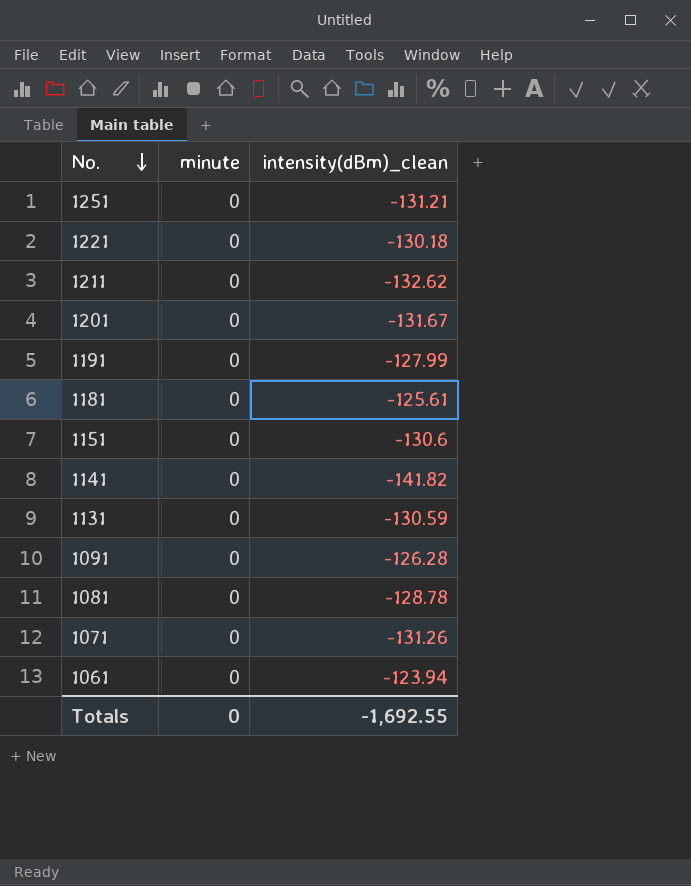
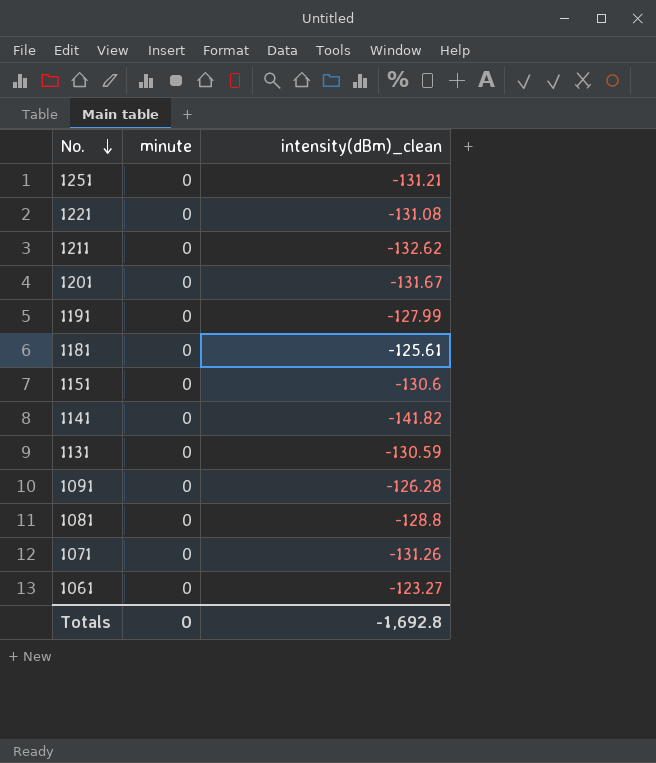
1221 | intensity(dBm)_clean: -130.18 -> -131.08
1081 | intensity(dBm)_clean: -128.78 -> -128.8
1061 | intensity(dBm)_clean: -123.94 -> -123.27
Totals | intensity(dBm)_clean: -1,692.55 -> -1,692.8

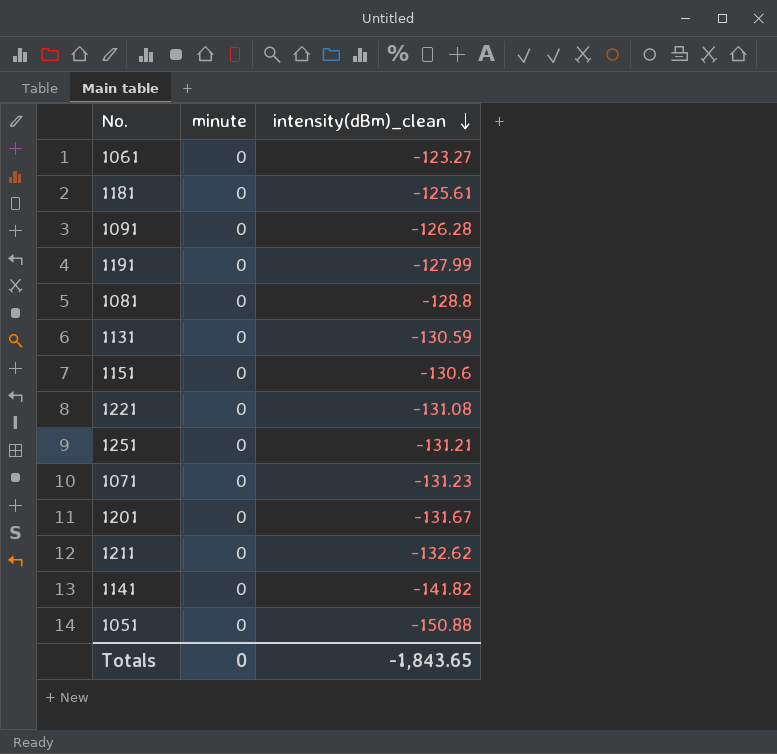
row order: No. descending -> intensity(dBm)_clean descending
1071 | intensity(dBm)_clean: -131.26 -> -131.23
row 1051: none -> 0 | -150.88
Totals | intensity(dBm)_clean: -1,692.8 -> -1,843.65

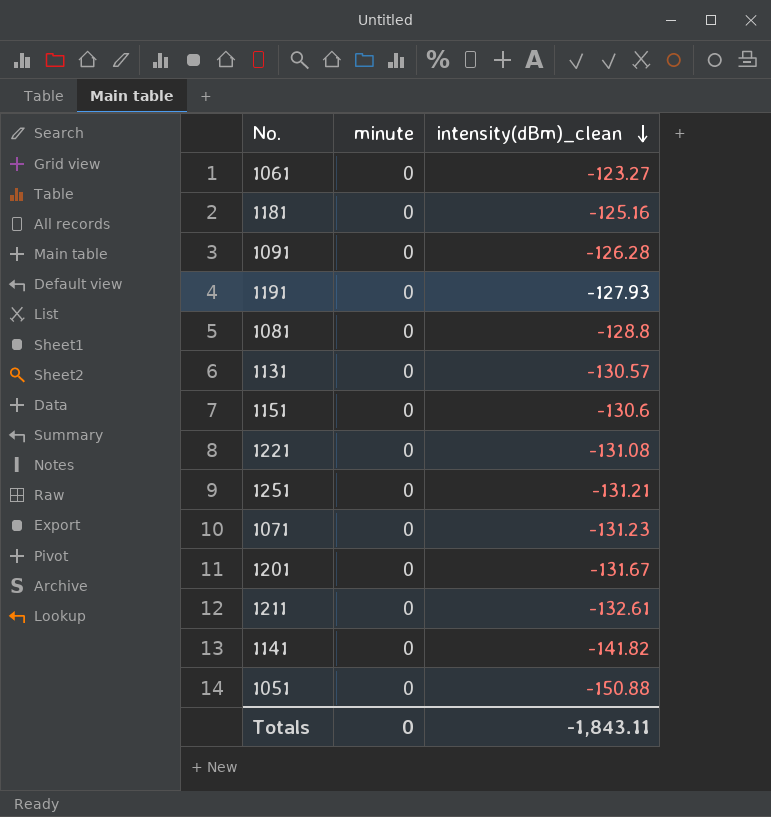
1181 | intensity(dBm)_clean: -125.61 -> -125.16
1191 | intensity(dBm)_clean: -127.99 -> -127.93
1131 | intensity(dBm)_clean: -130.59 -> -130.57
1211 | intensity(dBm)_clean: -132.62 -> -132.61
Totals | intensity(dBm)_clean: -1,843.65 -> -1,843.11

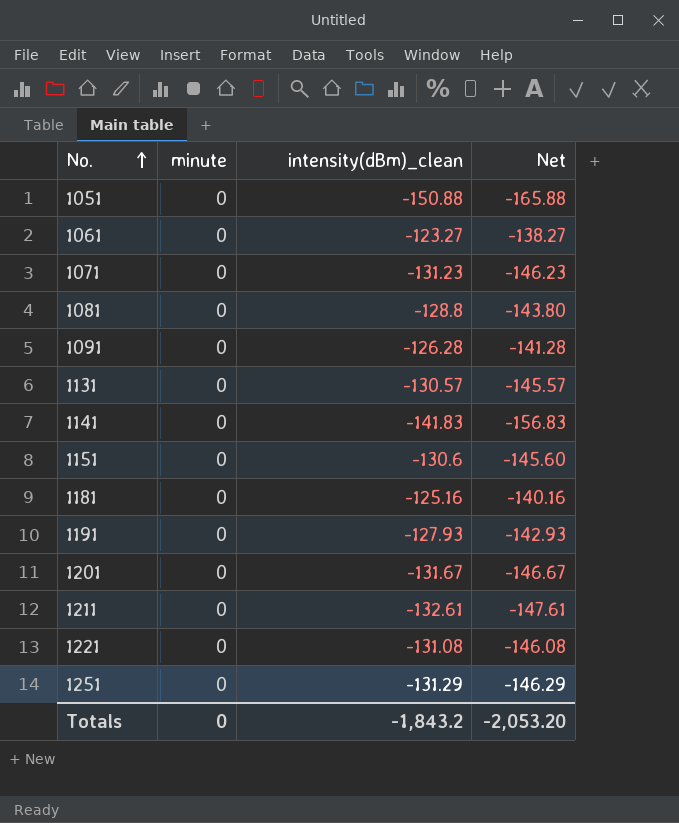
row order: intensity(dBm)_clean descending -> No. ascending
column Net | formula: none -> [intensity(dBm)_clean] - 15
1141 | intensity(dBm)_clean: -141.82 -> -141.83
1251 | intensity(dBm)_clean: -131.21 -> -131.29
Totals | intensity(dBm)_clean: -1,843.11 -> -1,843.2

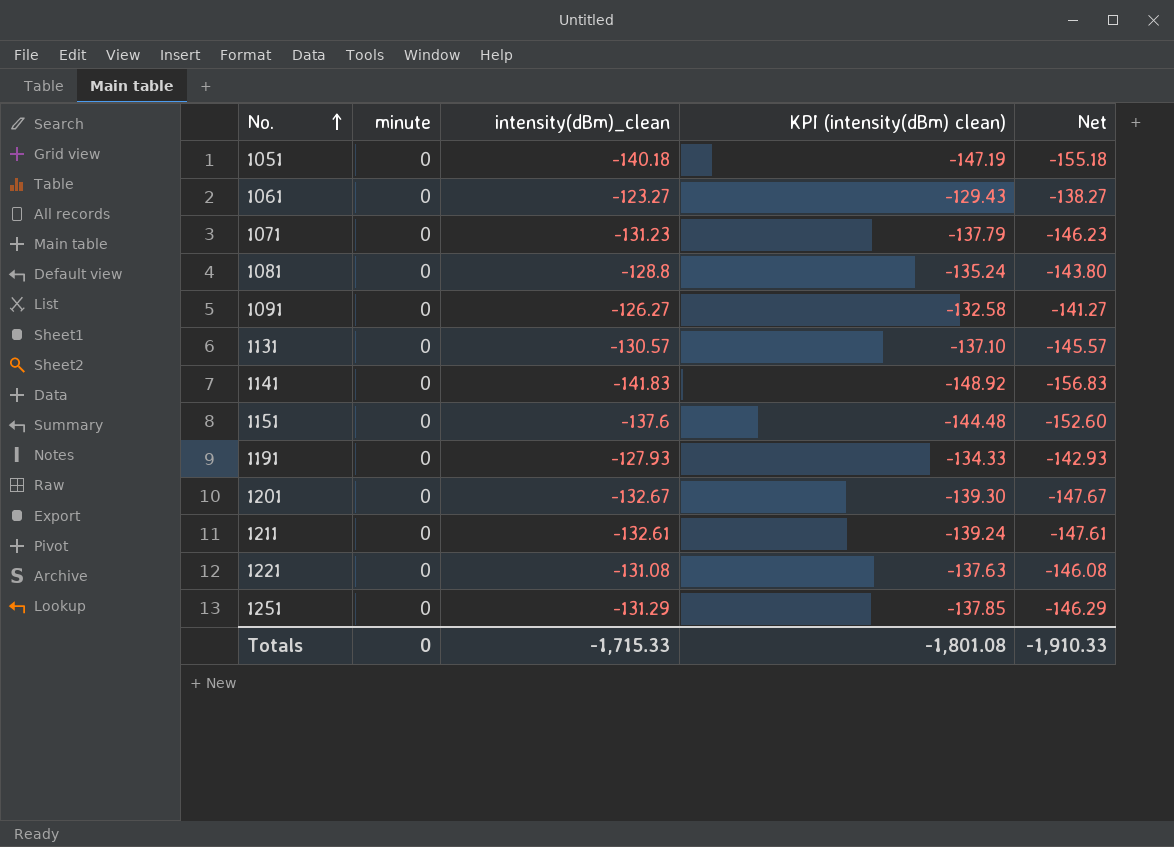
column KPI (intensity(dBm) clean) | formula: none -> [intensity(dBm)_clean] * 1.05
row 1181: 0 | -125.16 | -140.16 -> none
1051 | intensity(dBm)_clean: -150.88 -> -140.18
1051 | Net: -165.88 -> -155.18
1091 | intensity(dBm)_clean: -126.28 -> -126.27
1091 | Net: -141.28 -> -141.27
1151 | intensity(dBm)_clean: -130.6 -> -137.6
1151 | Net: -145.60 -> -152.60
1201 | intensity(dBm)_clean: -131.67 -> -132.67
1201 | Net: -146.67 -> -147.67
Totals | intensity(dBm)_clean: -1,843.2 -> -1,715.33
Totals | Net: -2,053.20 -> -1,910.33

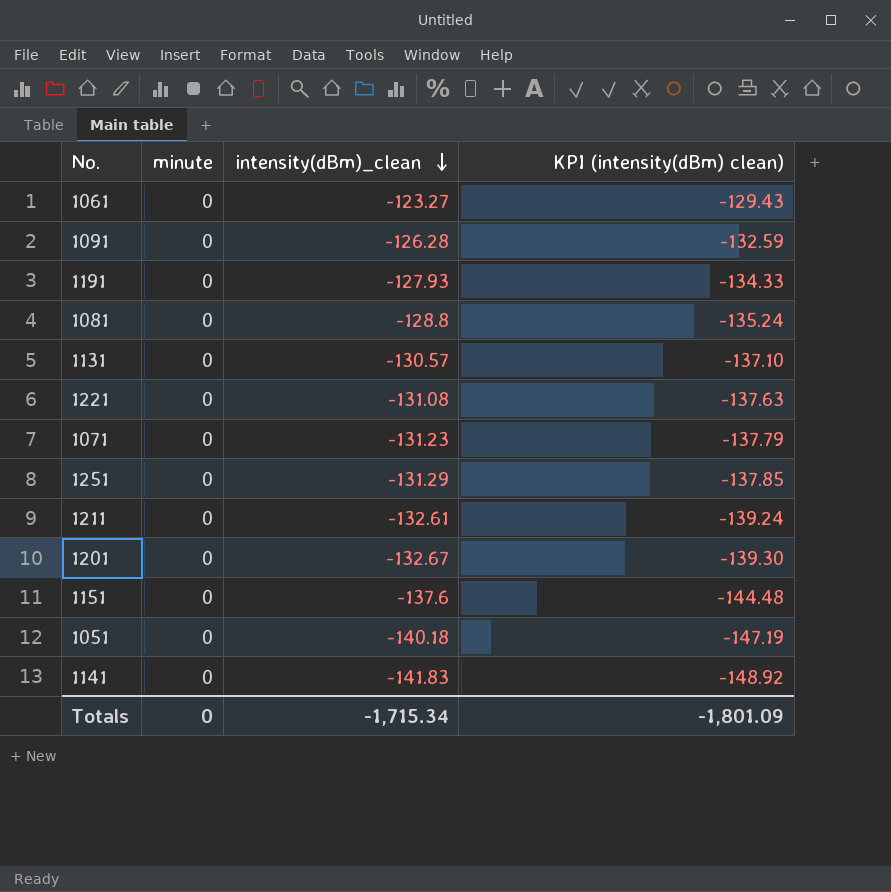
row order: No. ascending -> intensity(dBm)_clean descending
column Net | formula: [intensity(dBm)_clean] - 15 -> none
1091 | intensity(dBm)_clean: -126.27 -> -126.28
1091 | KPI (intensity(dBm) clean): -132.58 -> -132.59
Totals | intensity(dBm)_clean: -1,715.33 -> -1,715.34
Totals | KPI (intensity(dBm) clean): -1,801.08 -> -1,801.09

